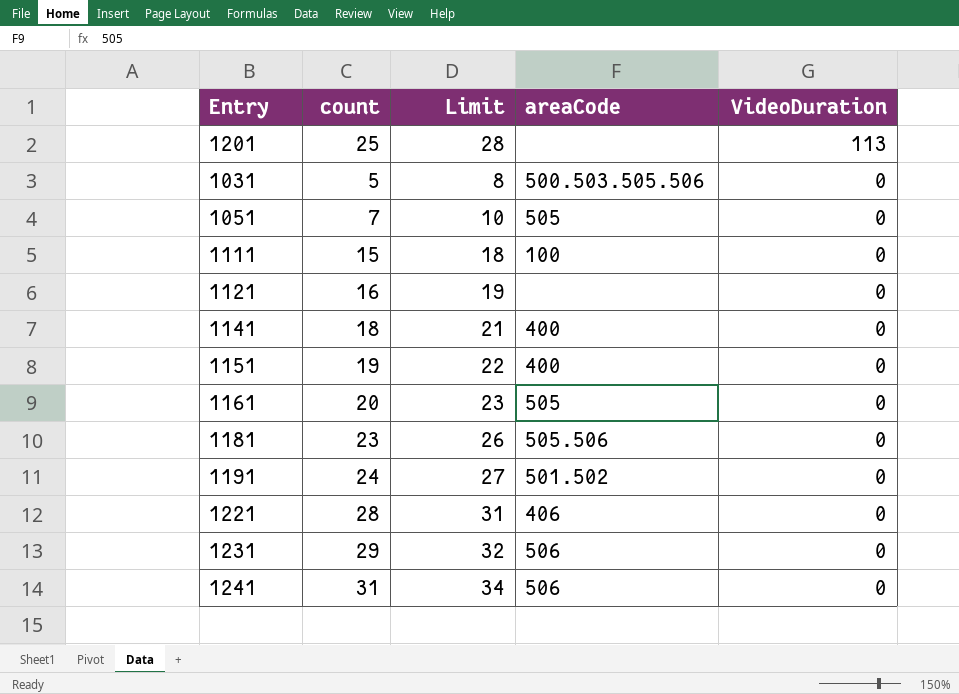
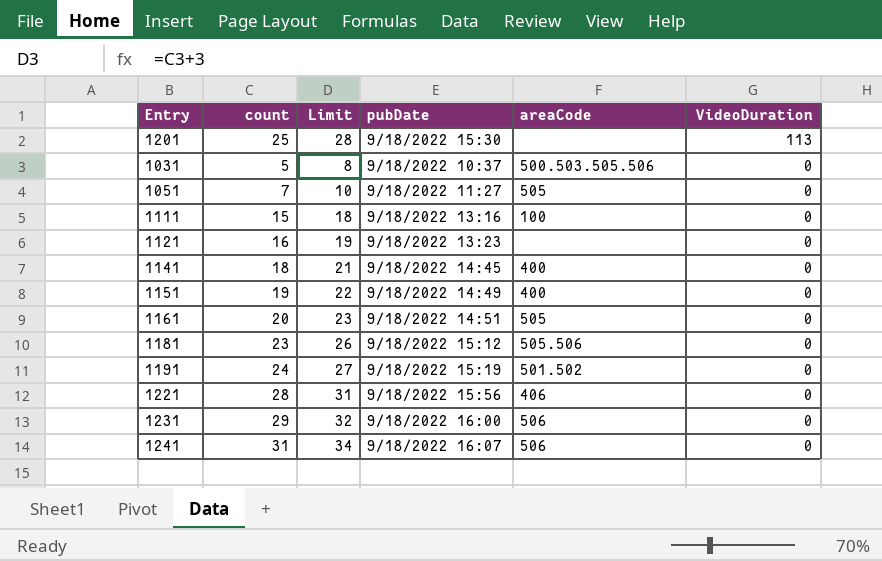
column pubDate | position: none -> 4

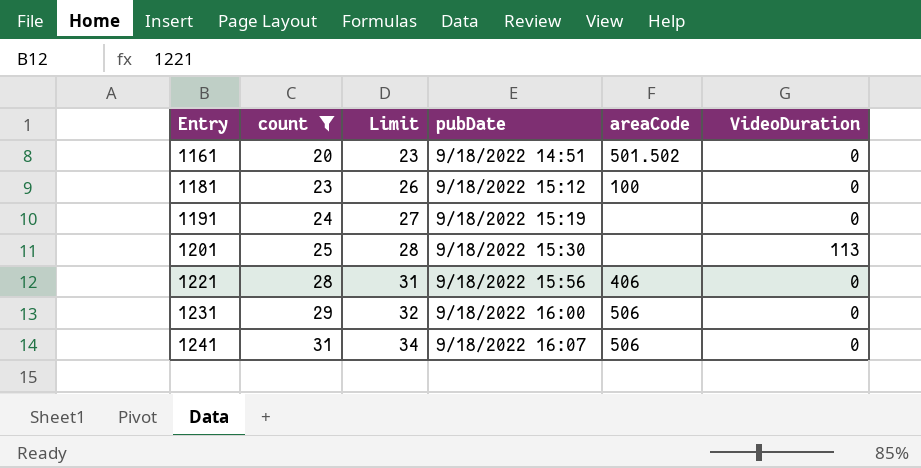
filter: none -> count >= 20
row order: VideoDuration descending -> Entry ascending
1161 | areaCode: 505 -> 501.502
1181 | areaCode: 505.506 -> 100
1191 | areaCode: 501.502 -> none

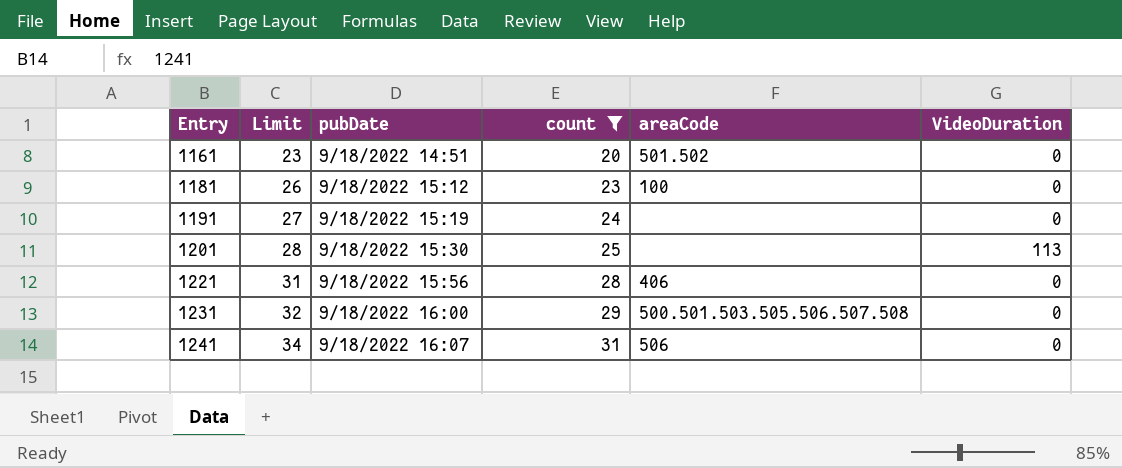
column count | position: 2 -> 4
1231 | areaCode: 506 -> 500.501.503.505.506.507.508

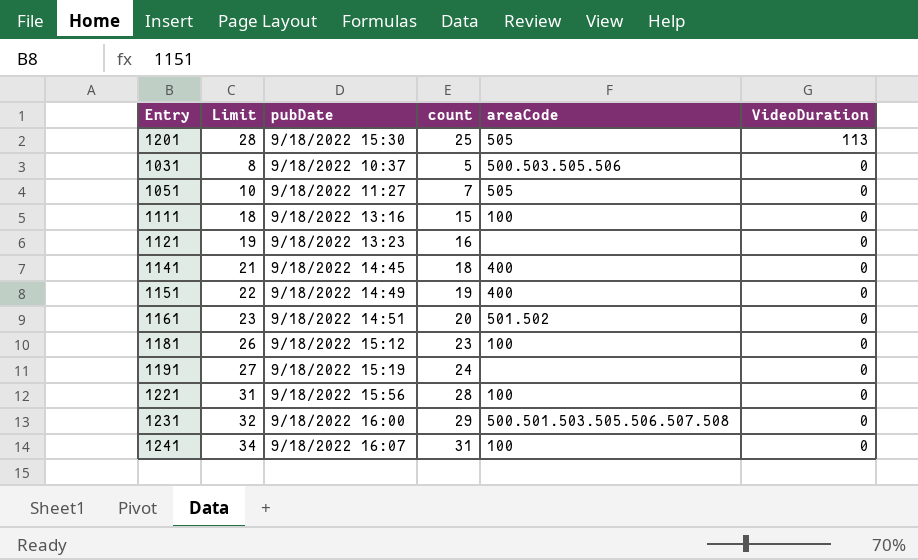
filter: count >= 20 -> none
row order: Entry ascending -> VideoDuration descending
1201 | areaCode: none -> 505
1221 | areaCode: 406 -> 100
1241 | areaCode: 506 -> 100

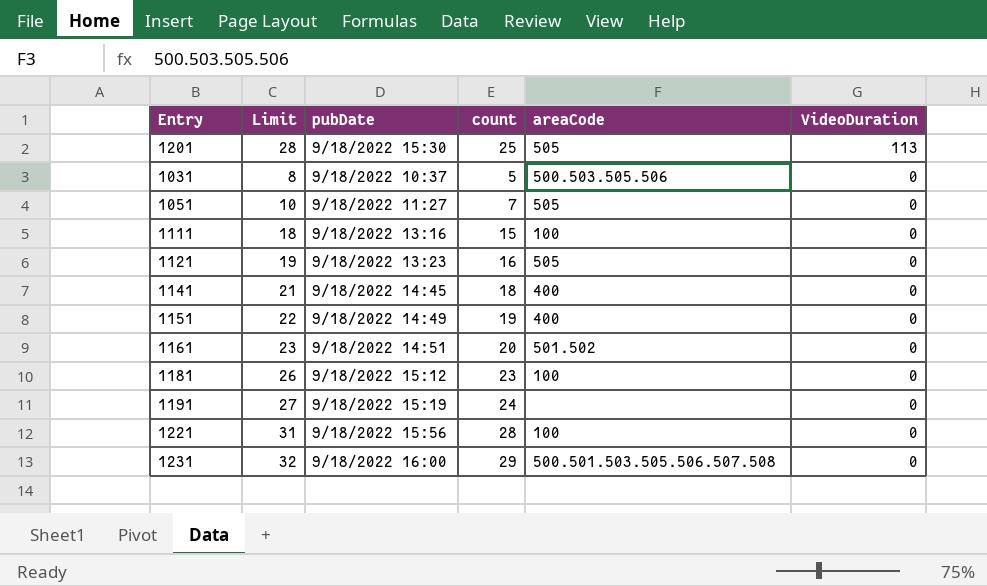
row 1241: 34 | 9/18/2022 16:07 | 31 | 100 | 0 -> none
1121 | areaCode: none -> 505

